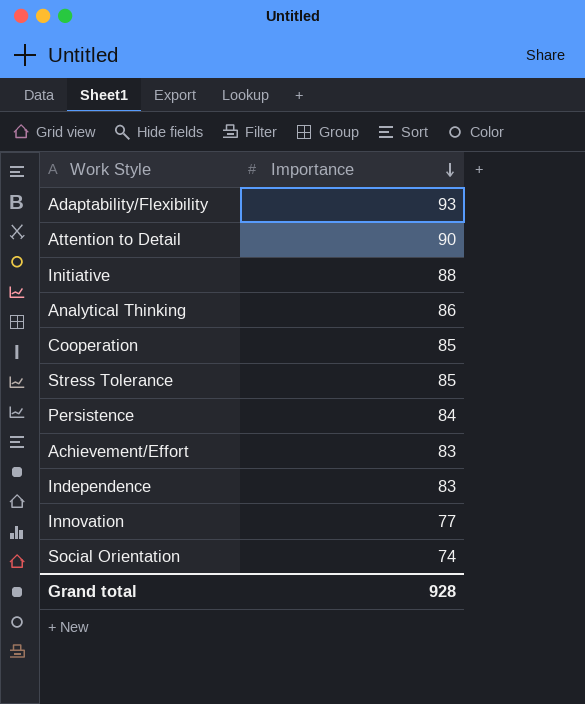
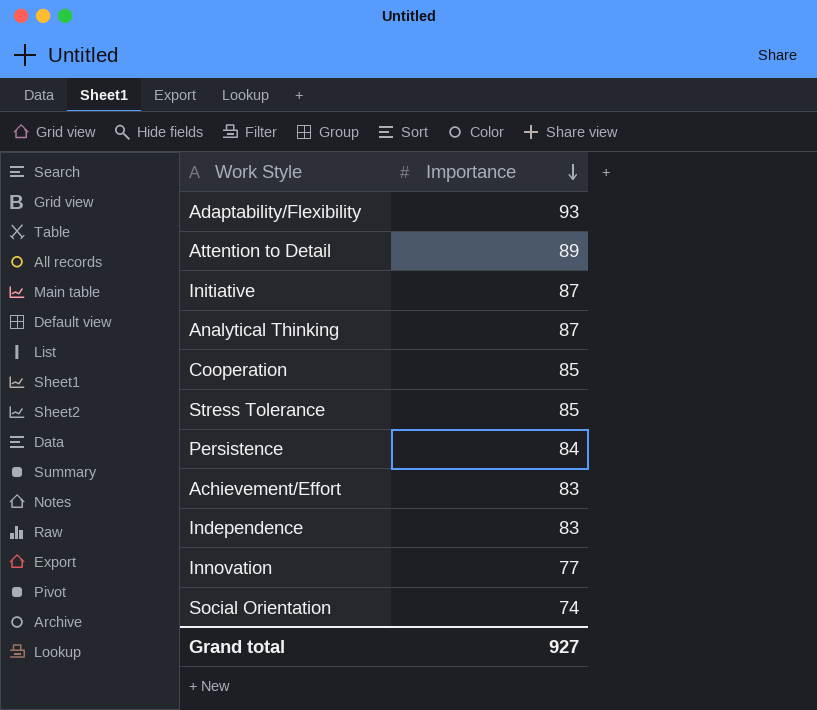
Attention to Detail | Importance: 90 -> 89
Initiative | Importance: 88 -> 87
Analytical Thinking | Importance: 86 -> 87
Grand total | Importance: 928 -> 927

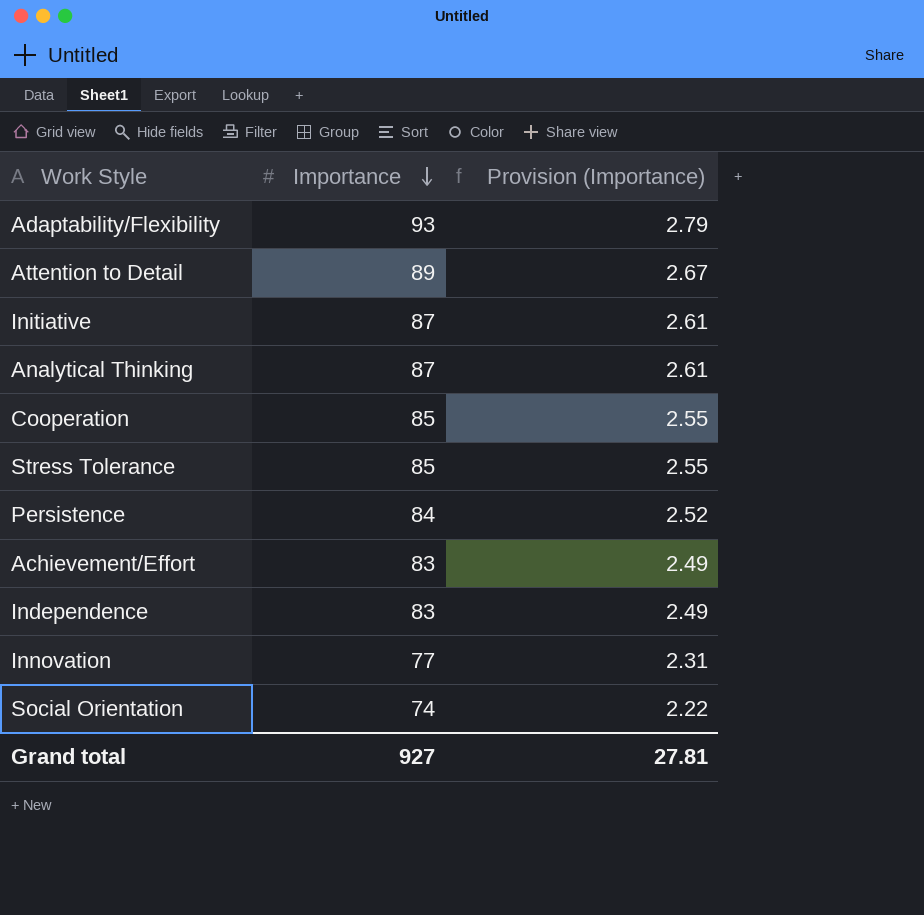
column Provision (Importance) | formula: none -> [Importance] * 0.03

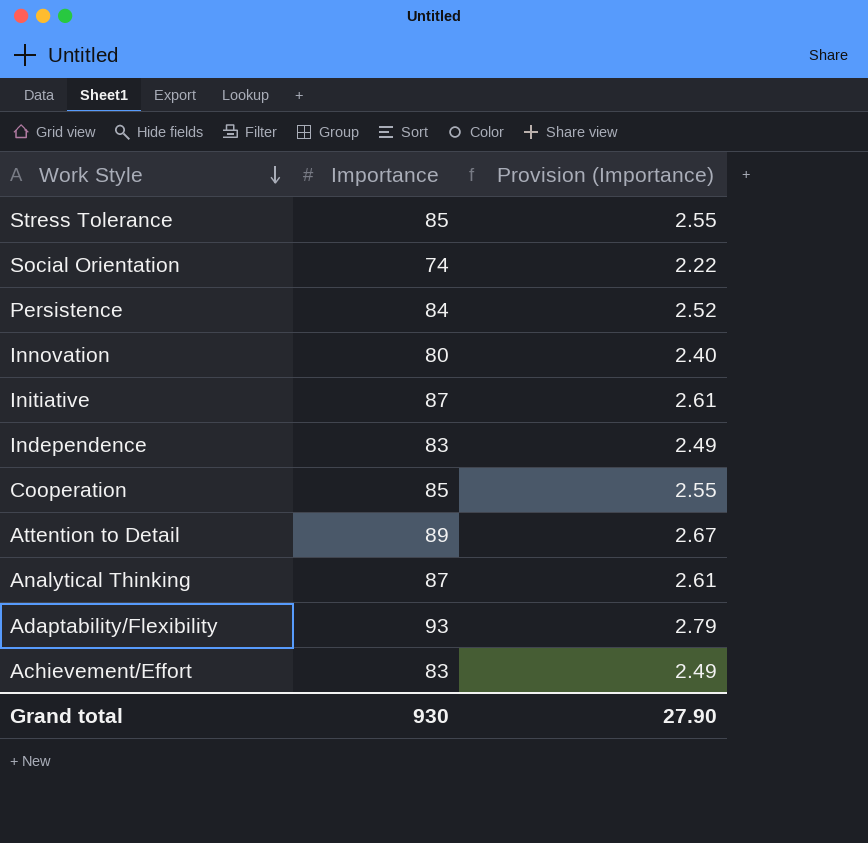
row order: Importance descending -> Work Style descending
Innovation | Importance: 77 -> 80
Innovation | Provision (Importance): 2.31 -> 2.40
Grand total | Importance: 927 -> 930
Grand total | Provision (Importance): 27.81 -> 27.90

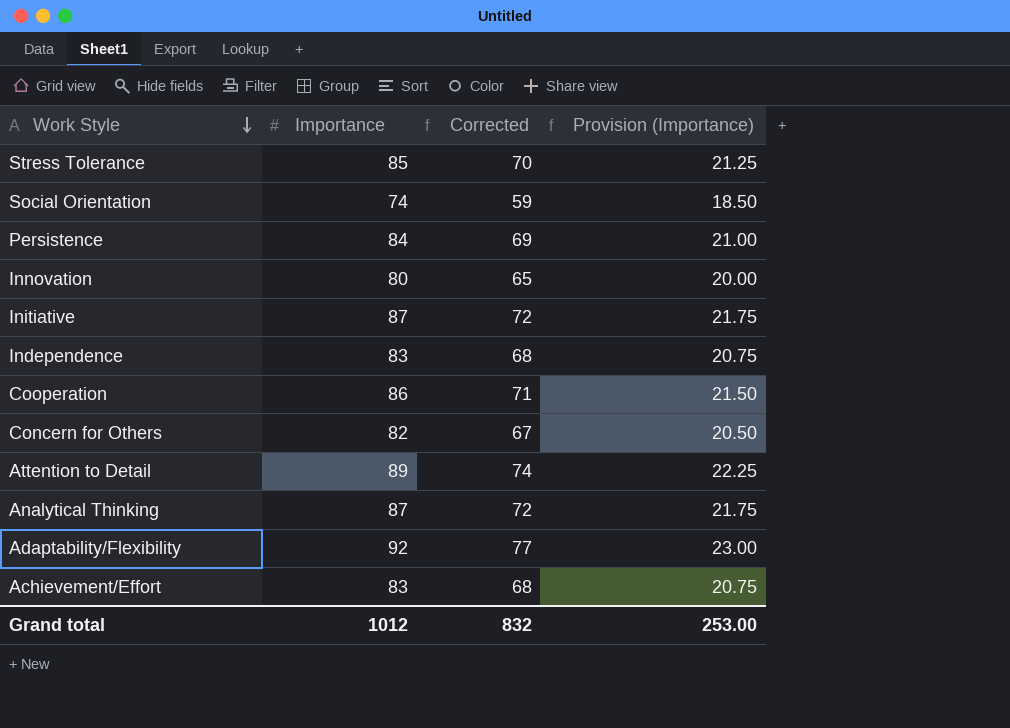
column Corrected | formula: none -> [Importance] - 15
column Provision (Importance) | formula: [Importance] * 0.03 -> [Importance] * 0.25
Cooperation | Importance: 85 -> 86
row Concern for Others: none -> 82 | 67 | 20.50
Adaptability/Flexibility | Importance: 93 -> 92
Grand total | Importance: 930 -> 1012
Grand total | Provision (Importance): 27.90 -> 253.00

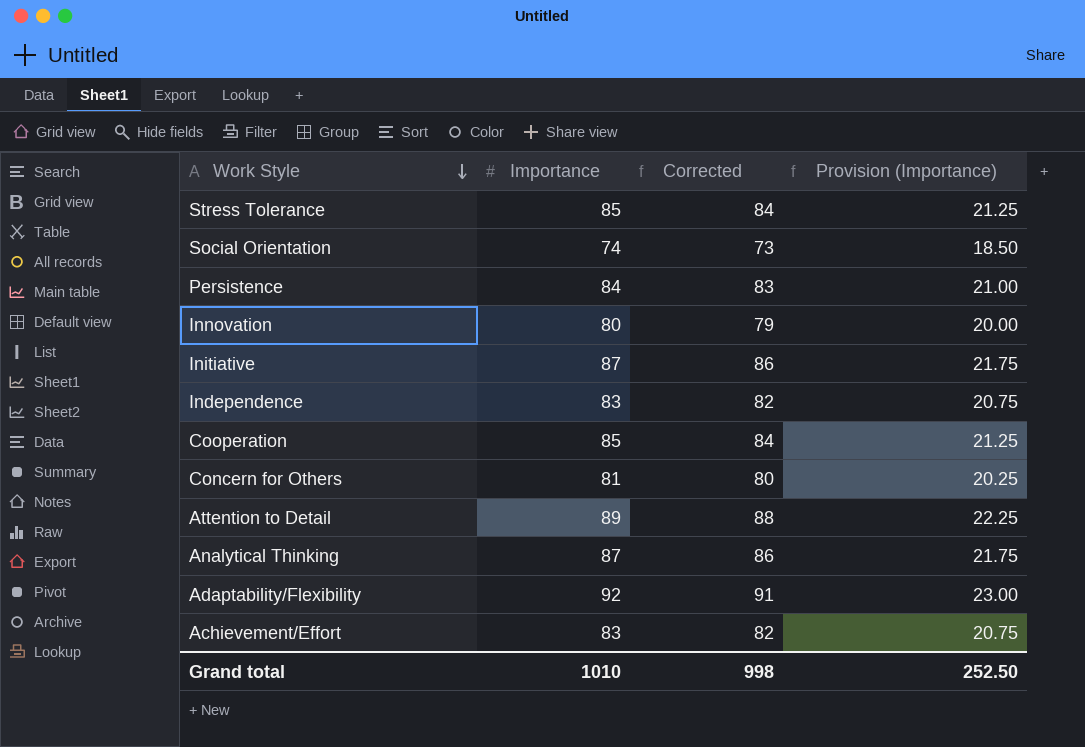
column Corrected | formula: [Importance] - 15 -> [Importance] - 1
Cooperation | Importance: 86 -> 85
Cooperation | Provision (Importance): 21.50 -> 21.25
Concern for Others | Importance: 82 -> 81
Concern for Others | Provision (Importance): 20.50 -> 20.25
Grand total | Importance: 1012 -> 1010
Grand total | Corrected: 832 -> 998
Grand total | Provision (Importance): 253.00 -> 252.50

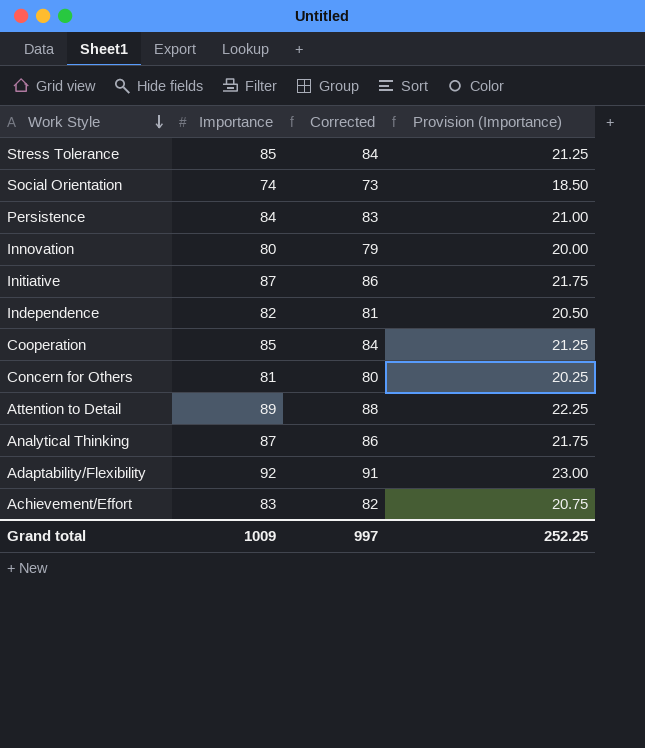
Independence | Importance: 83 -> 82
Independence | Corrected: 82 -> 81
Independence | Provision (Importance): 20.75 -> 20.50
Grand total | Importance: 1010 -> 1009
Grand total | Corrected: 998 -> 997
Grand total | Provision (Importance): 252.50 -> 252.25

